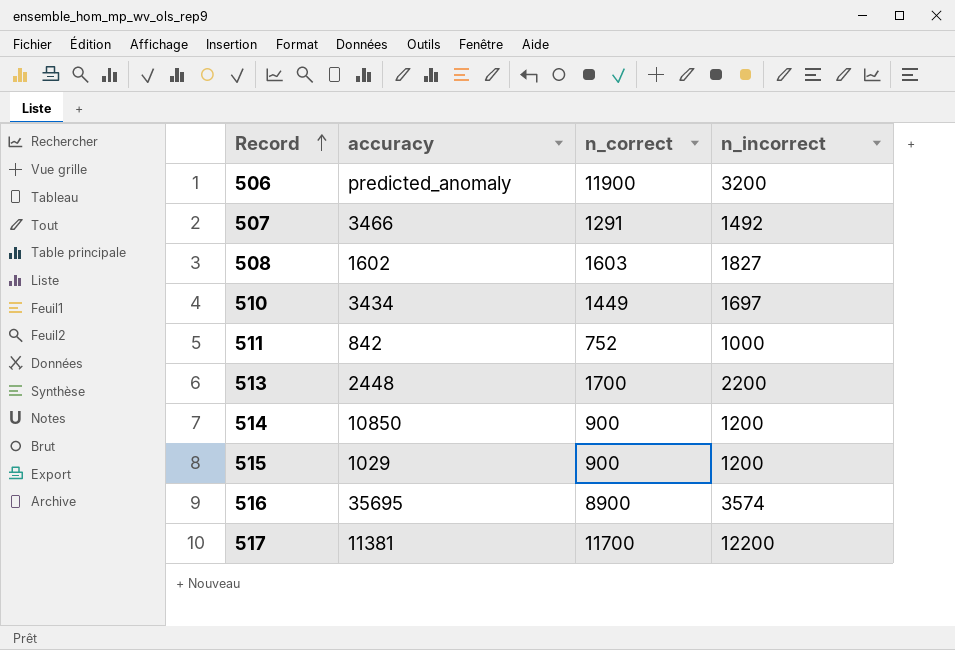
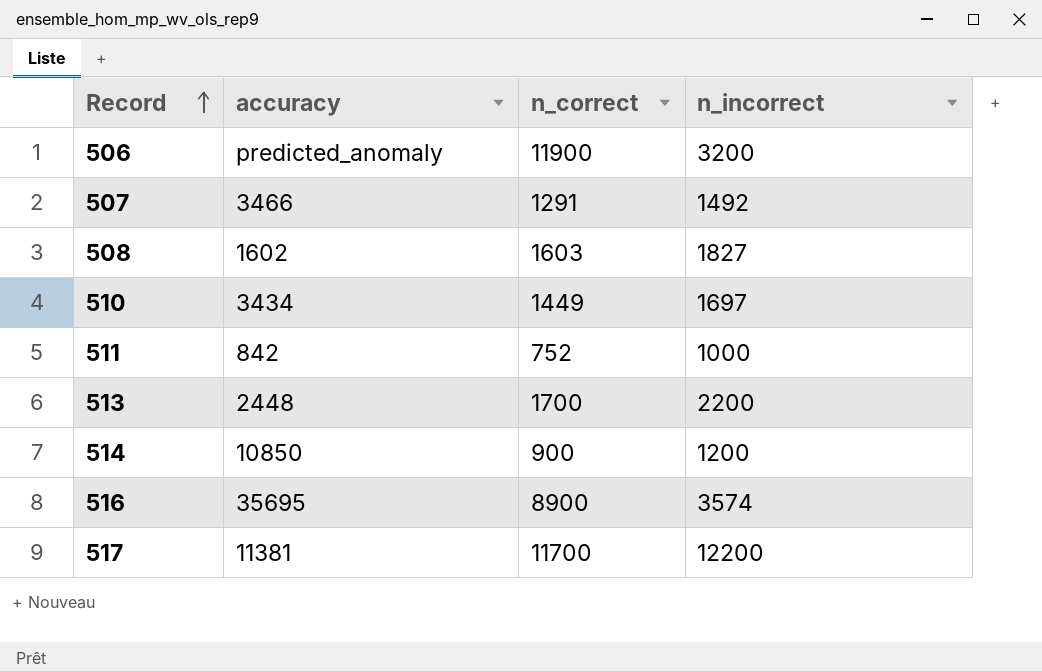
row 515: 1029 | 900 | 1200 -> none

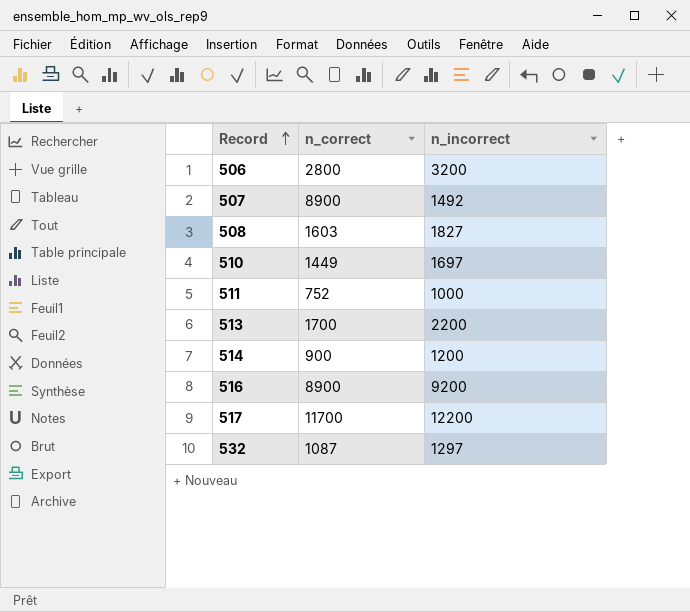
column accuracy | position: 2 -> none
506 | n_correct: 11900 -> 2800
507 | n_correct: 1291 -> 8900
516 | n_incorrect: 3574 -> 9200
row 532: none -> 1087 | 1297

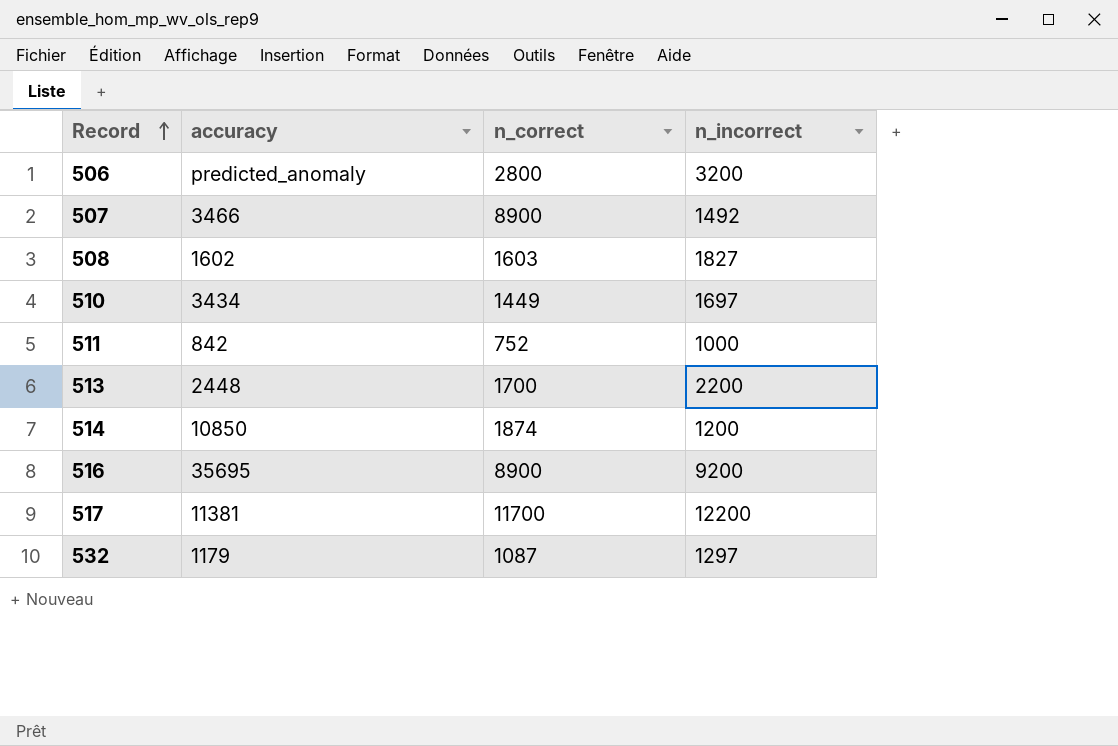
column accuracy | position: none -> 2
514 | n_correct: 900 -> 1874

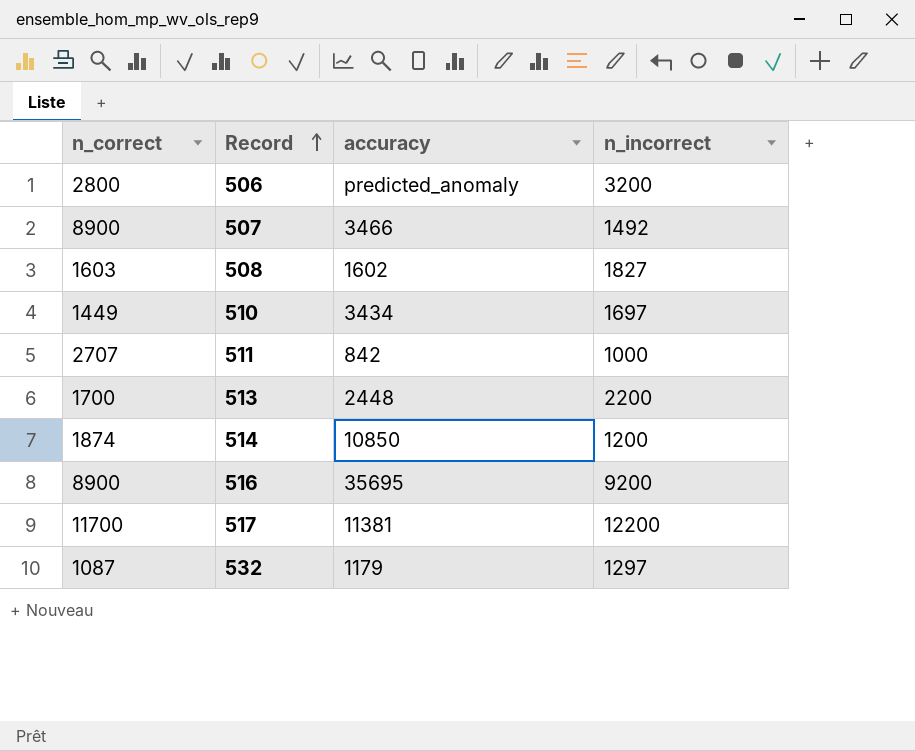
column n_correct | position: 3 -> 1
511 | n_correct: 752 -> 2707

